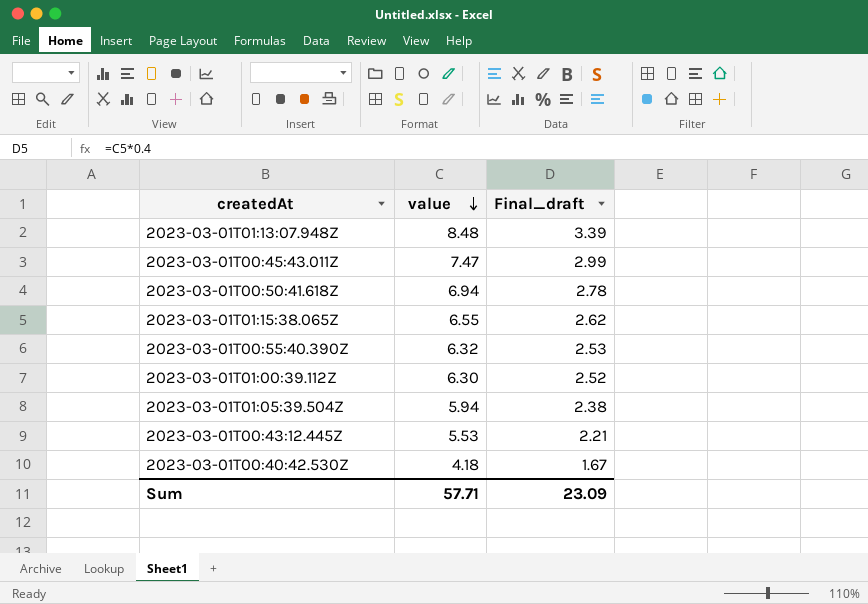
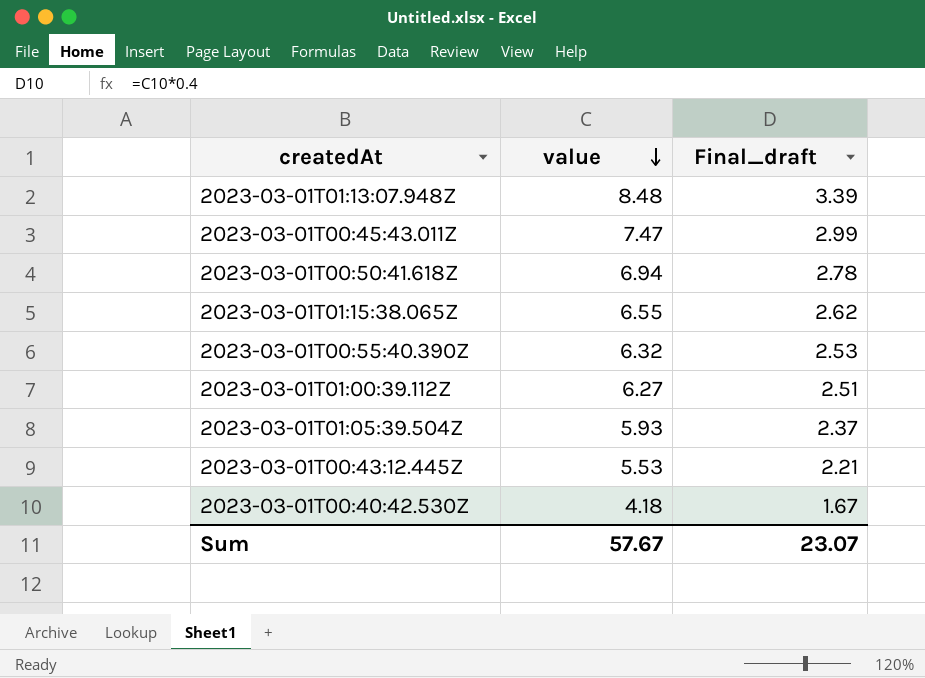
2023-03-01T01:00:39.112Z | value: 6.30 -> 6.27
2023-03-01T01:00:39.112Z | Final_draft: 2.52 -> 2.51
2023-03-01T01:05:39.504Z | value: 5.94 -> 5.93
2023-03-01T01:05:39.504Z | Final_draft: 2.38 -> 2.37
Sum | value: 57.71 -> 57.67
Sum | Final_draft: 23.09 -> 23.07

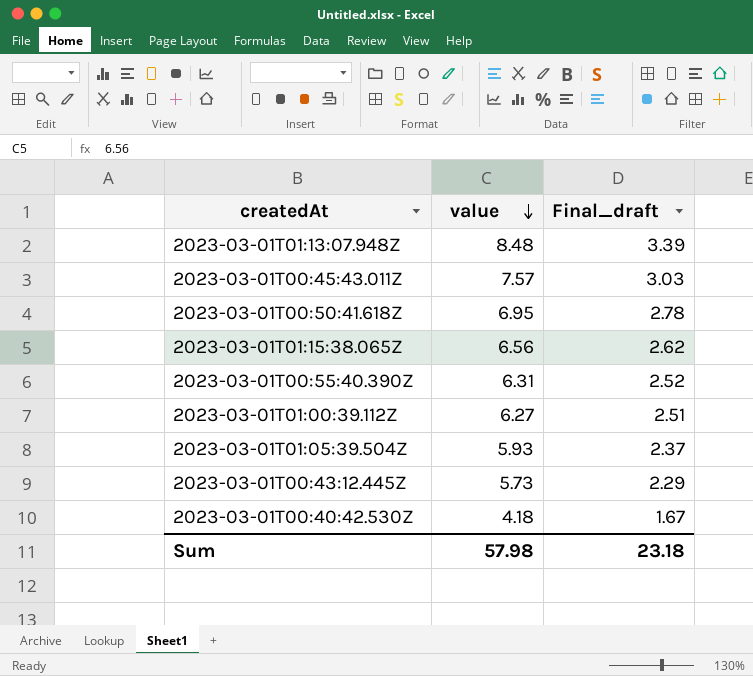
2023-03-01T00:45:43.011Z | value: 7.47 -> 7.57
2023-03-01T00:45:43.011Z | Final_draft: 2.99 -> 3.03
2023-03-01T00:50:41.618Z | value: 6.94 -> 6.95
2023-03-01T01:15:38.065Z | value: 6.55 -> 6.56
2023-03-01T00:55:40.390Z | value: 6.32 -> 6.31
2023-03-01T00:55:40.390Z | Final_draft: 2.53 -> 2.52
2023-03-01T00:43:12.445Z | value: 5.53 -> 5.73
2023-03-01T00:43:12.445Z | Final_draft: 2.21 -> 2.29
Sum | value: 57.67 -> 57.98
Sum | Final_draft: 23.07 -> 23.18

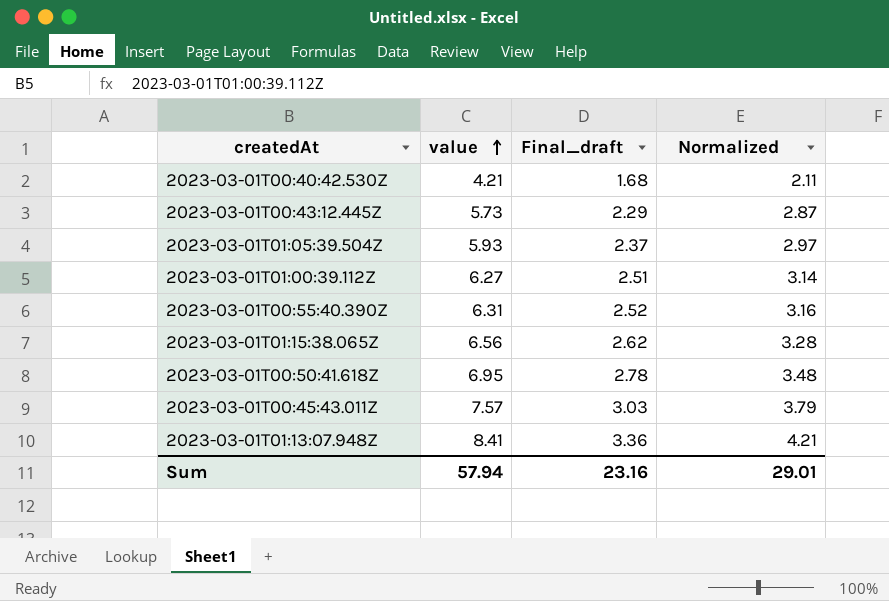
row order: value descending -> value ascending
column Normalized | formula: none -> [value] * 0.5
2023-03-01T00:40:42.530Z | value: 4.18 -> 4.21
2023-03-01T00:40:42.530Z | Final_draft: 1.67 -> 1.68
2023-03-01T01:13:07.948Z | value: 8.48 -> 8.41
2023-03-01T01:13:07.948Z | Final_draft: 3.39 -> 3.36
Sum | value: 57.98 -> 57.94
Sum | Final_draft: 23.18 -> 23.16

